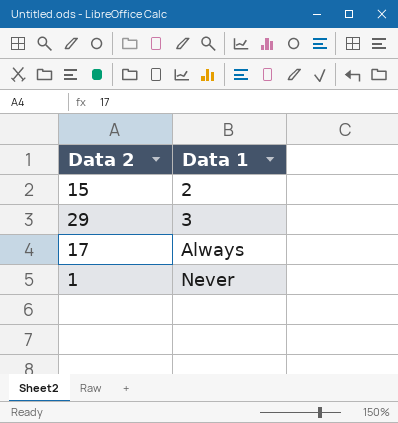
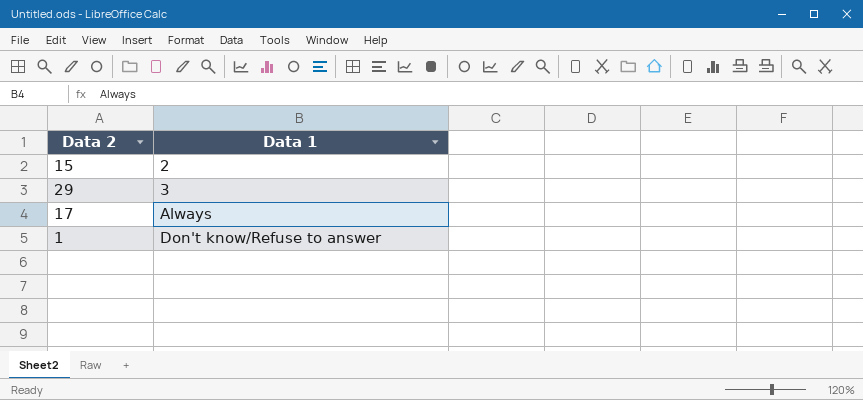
1 | Data 1: Never -> Don't know/Refuse to answer

